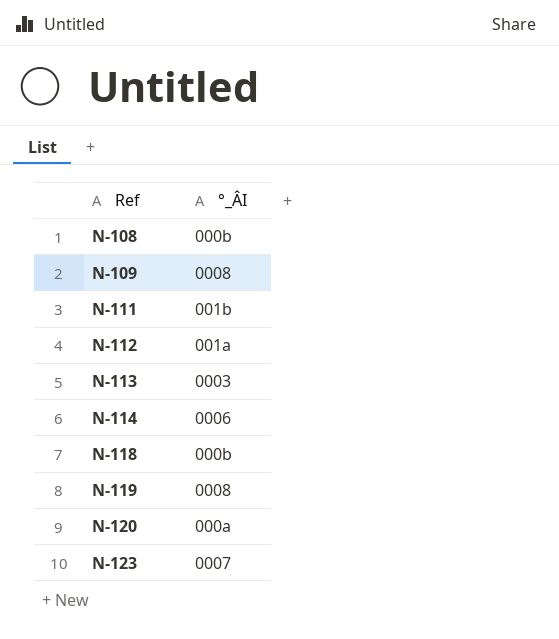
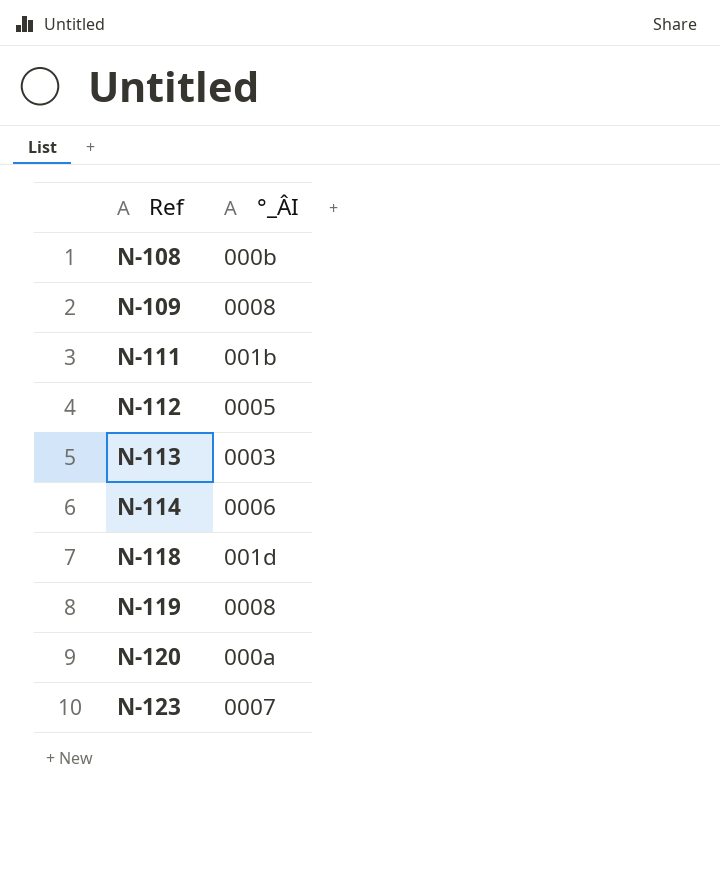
N-112 | °_ÂI: 001a -> 0005
N-118 | °_ÂI: 000b -> 001d

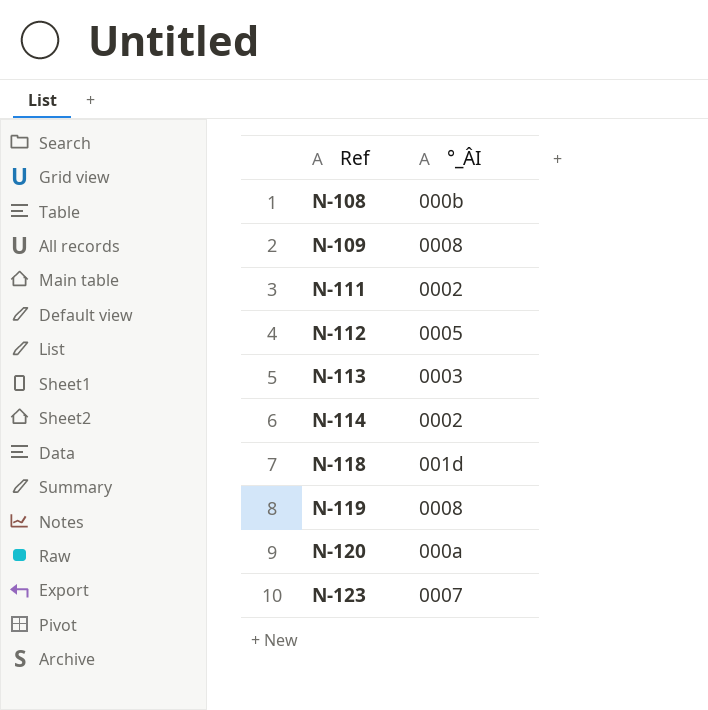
N-111 | °_ÂI: 001b -> 0002
N-114 | °_ÂI: 0006 -> 0002

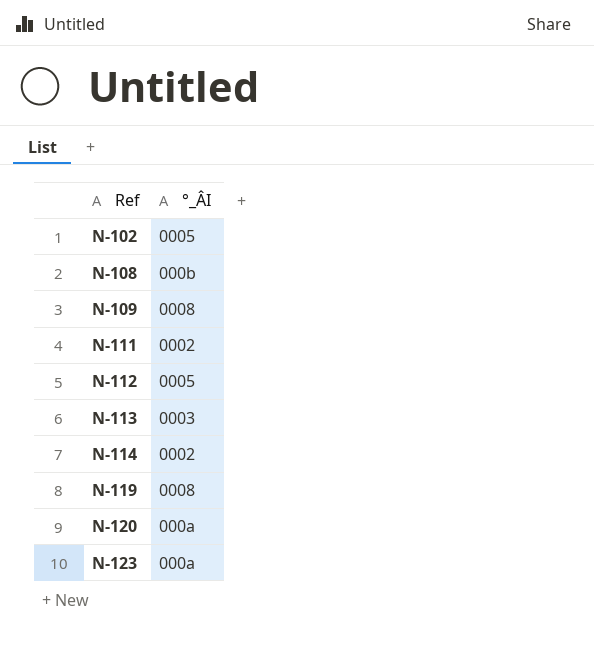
row N-118: 001d -> none
row N-102: none -> 0005
N-123 | °_ÂI: 0007 -> 000a

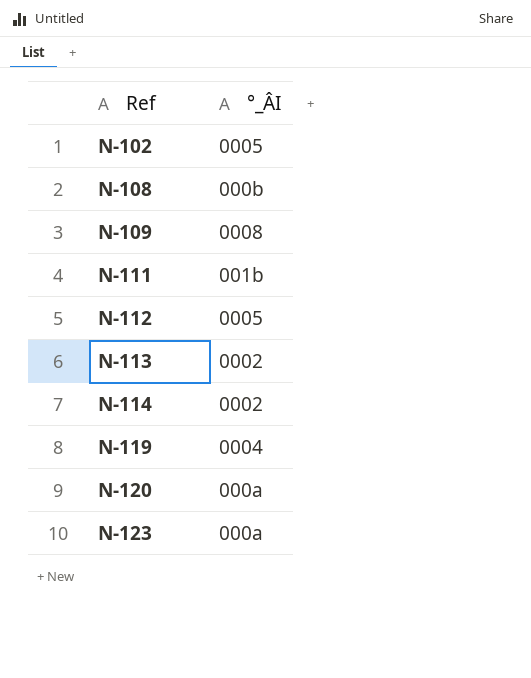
N-111 | °_ÂI: 0002 -> 001b
N-113 | °_ÂI: 0003 -> 0002
N-119 | °_ÂI: 0008 -> 0004

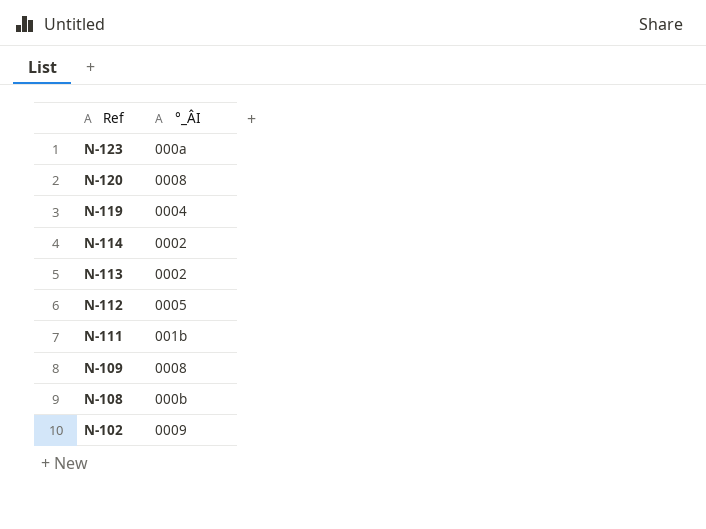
row order: Ref ascending -> Ref descending
N-120 | °_ÂI: 000a -> 0008
N-102 | °_ÂI: 0005 -> 0009

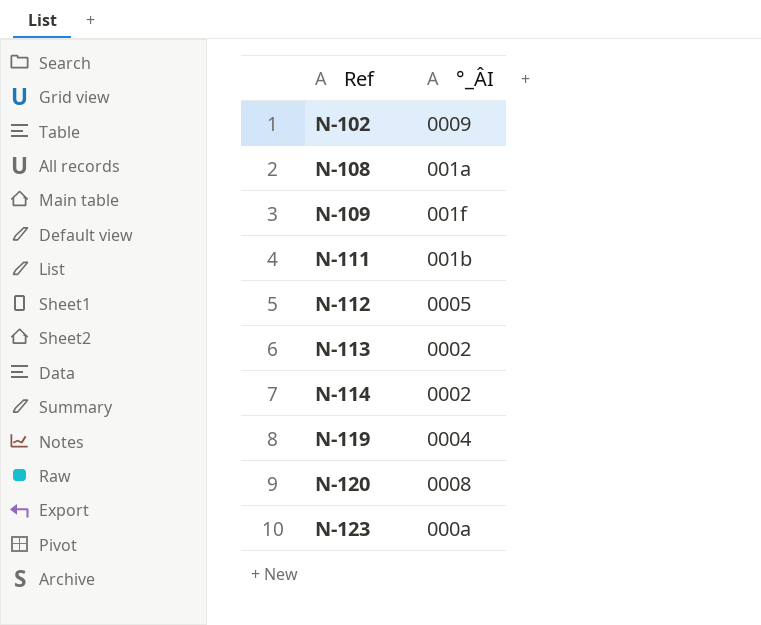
row order: Ref descending -> Ref ascending
N-108 | °_ÂI: 000b -> 001a
N-109 | °_ÂI: 0008 -> 001f

